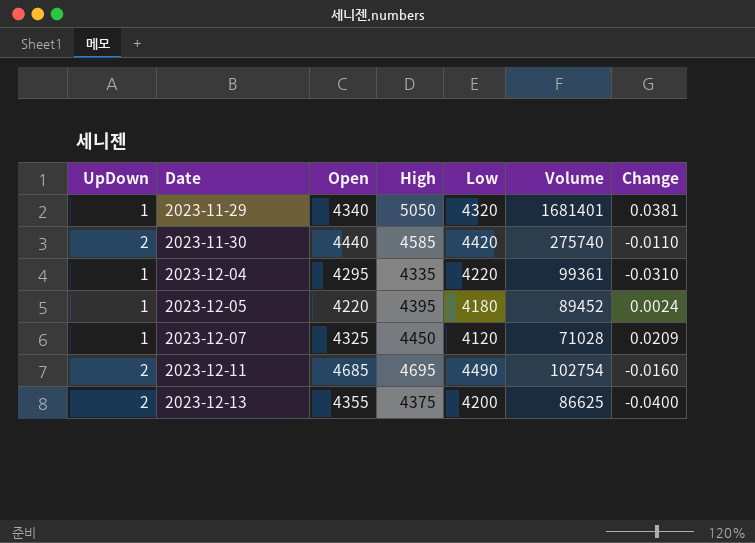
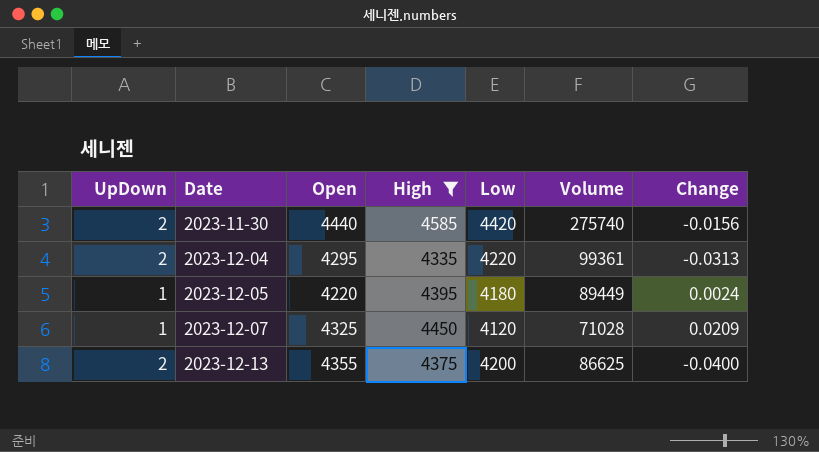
filter: none -> High <= 4585
2023-11-30 | Change: -0.0110 -> -0.0156
2023-12-04 | UpDown: 1 -> 2
2023-12-04 | Change: -0.0310 -> -0.0313
2023-12-05 | Volume: 89452 -> 89449

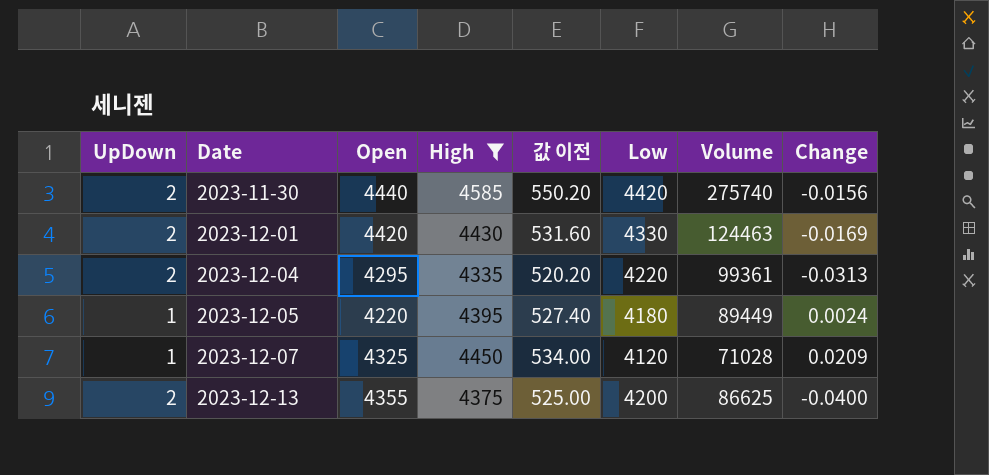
column 값 이전 | formula: none -> [High] * 0.12
row 2023-12-01: none -> 2 | 4420 | 4430 | 531.60 | 4330 | 124463 | -0.0169

